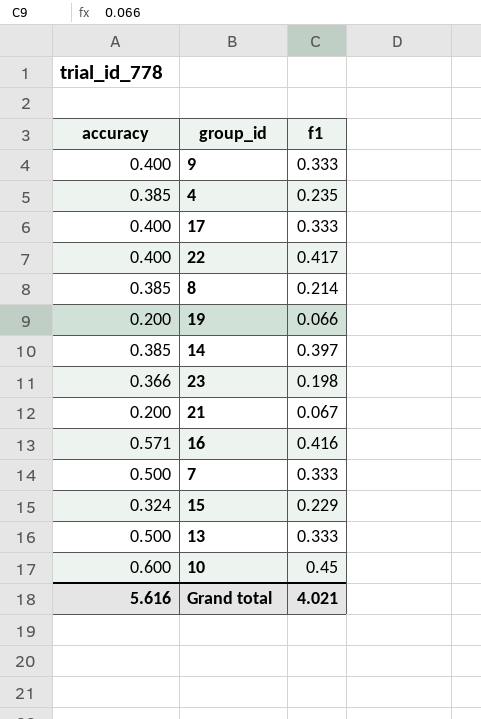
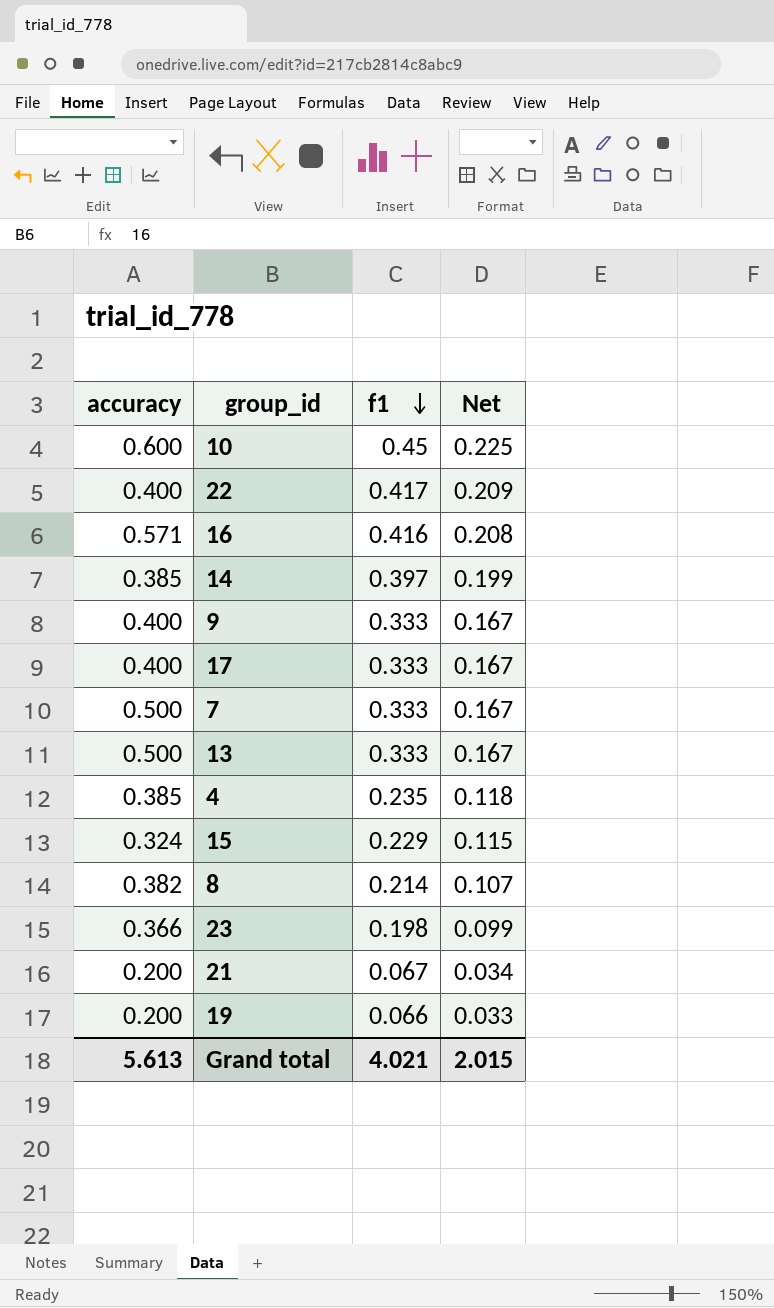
row order: none -> f1 descending
column Net | formula: none -> [f1] * 0.5
8 | accuracy: 0.385 -> 0.382
Grand total | accuracy: 5.616 -> 5.613

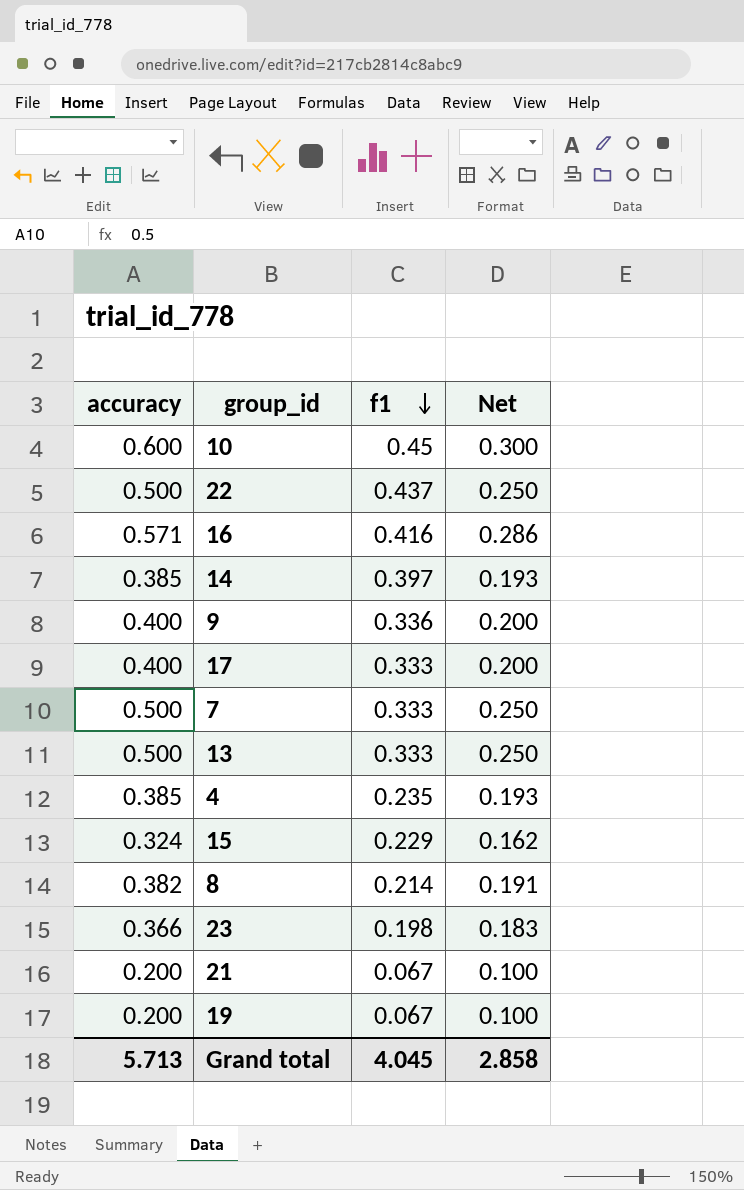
column Net | formula: [f1] * 0.5 -> [accuracy] * 0.5
22 | accuracy: 0.400 -> 0.500
22 | f1: 0.417 -> 0.437
9 | f1: 0.333 -> 0.336
19 | f1: 0.066 -> 0.067
Grand total | accuracy: 5.613 -> 5.713
Grand total | f1: 4.021 -> 4.045
Grand total | Net: 2.015 -> 2.858

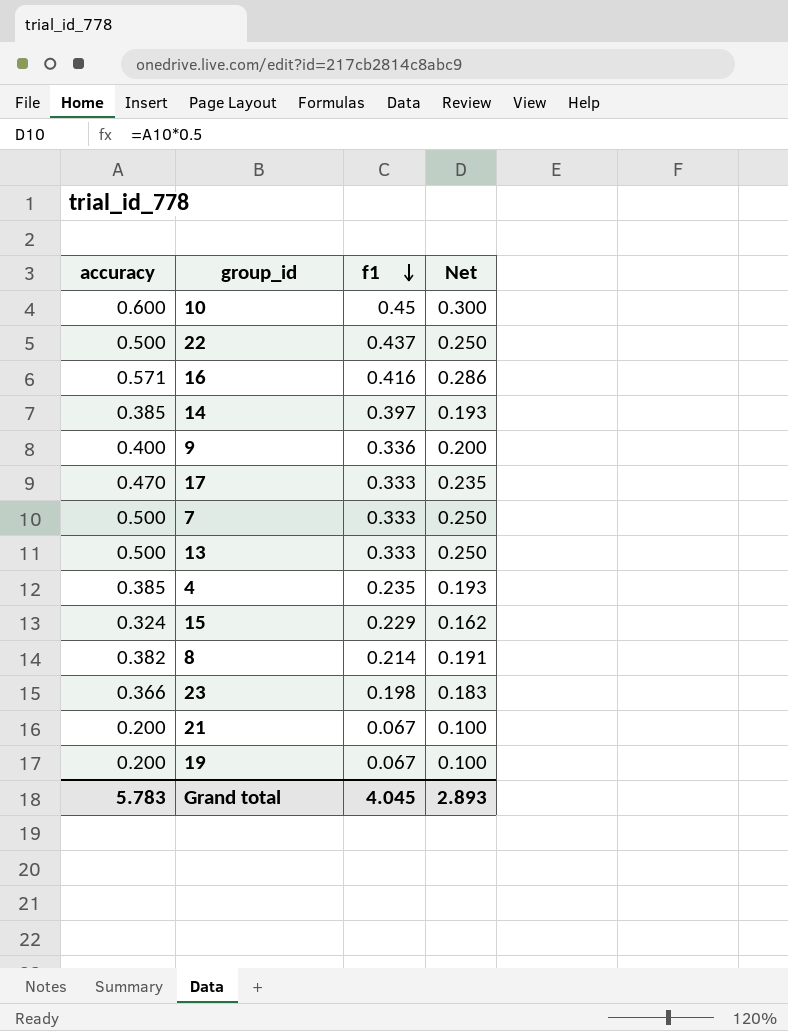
17 | accuracy: 0.400 -> 0.470
17 | Net: 0.200 -> 0.235
Grand total | accuracy: 5.713 -> 5.783
Grand total | Net: 2.858 -> 2.893

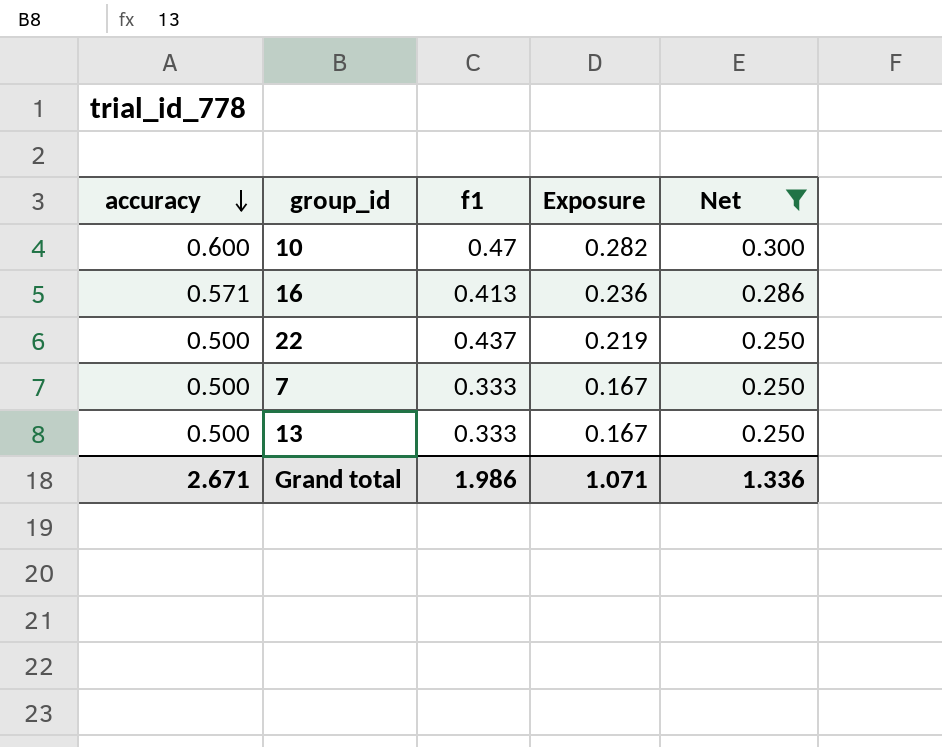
filter: none -> Net >= 0.250
row order: f1 descending -> accuracy descending
column Exposure | formula: none -> [accuracy] * [f1]
10 | f1: 0.45 -> 0.47
16 | f1: 0.416 -> 0.413
Grand total | accuracy: 5.783 -> 2.671
Grand total | f1: 4.045 -> 1.986
Grand total | Net: 2.893 -> 1.336

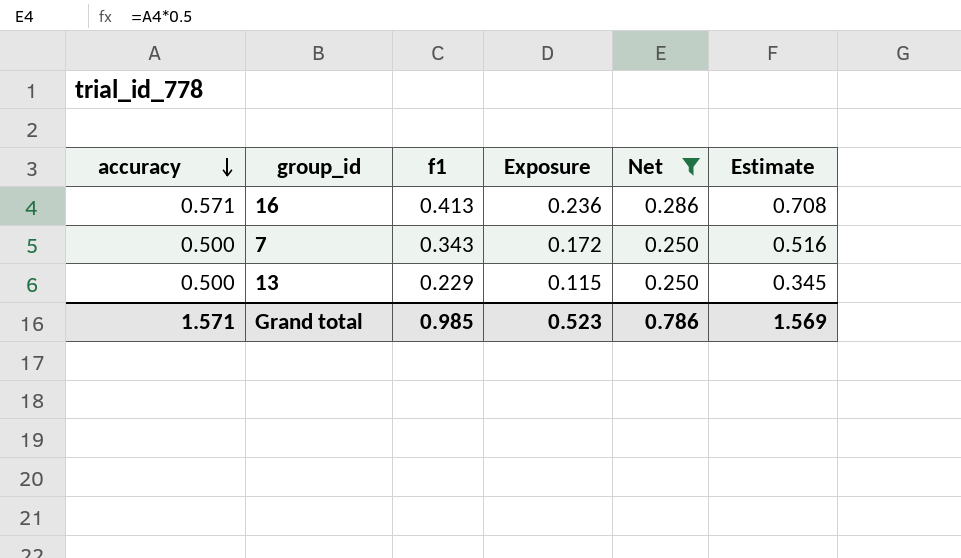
column Estimate | formula: none -> [Exposure] * 3
row 10: 0.600 | 0.47 | 0.282 | 0.300 -> none
row 22: 0.500 | 0.437 | 0.219 | 0.250 -> none
7 | f1: 0.333 -> 0.343
7 | Exposure: 0.167 -> 0.172
13 | f1: 0.333 -> 0.229
13 | Exposure: 0.167 -> 0.115
Grand total | accuracy: 2.671 -> 1.571
Grand total | f1: 1.986 -> 0.985
Grand total | Exposure: 1.071 -> 0.523
Grand total | Net: 1.336 -> 0.786

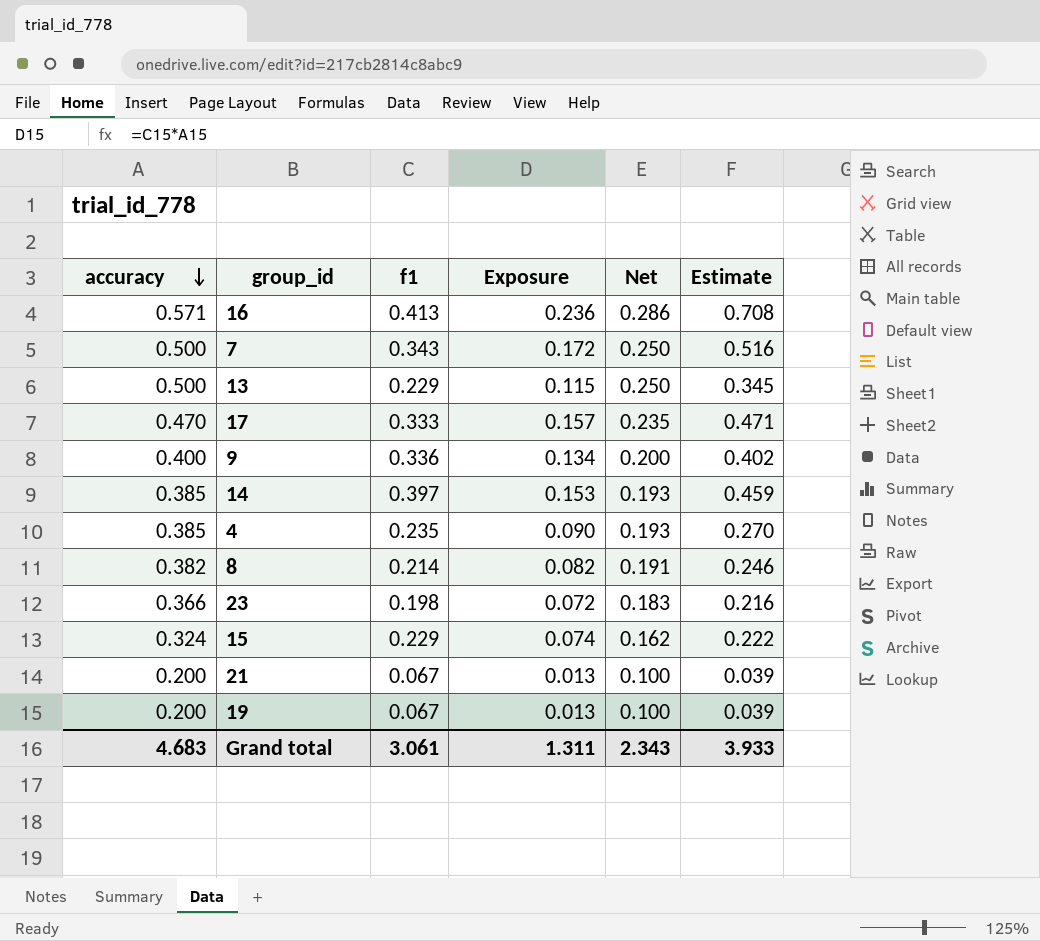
filter: Net >= 0.250 -> none
Grand total | accuracy: 1.571 -> 4.683
Grand total | f1: 0.985 -> 3.061
Grand total | Exposure: 0.523 -> 1.311
Grand total | Net: 0.786 -> 2.343
Grand total | Estimate: 1.569 -> 3.933

